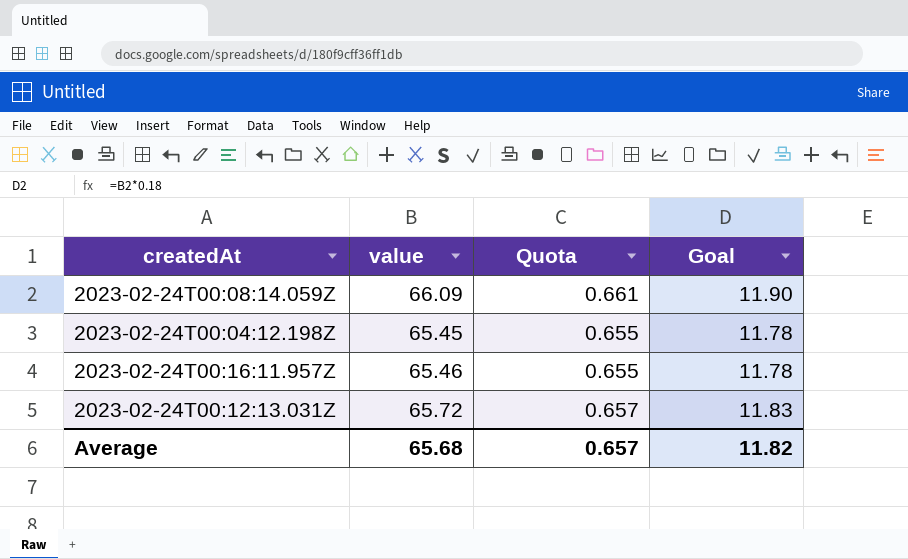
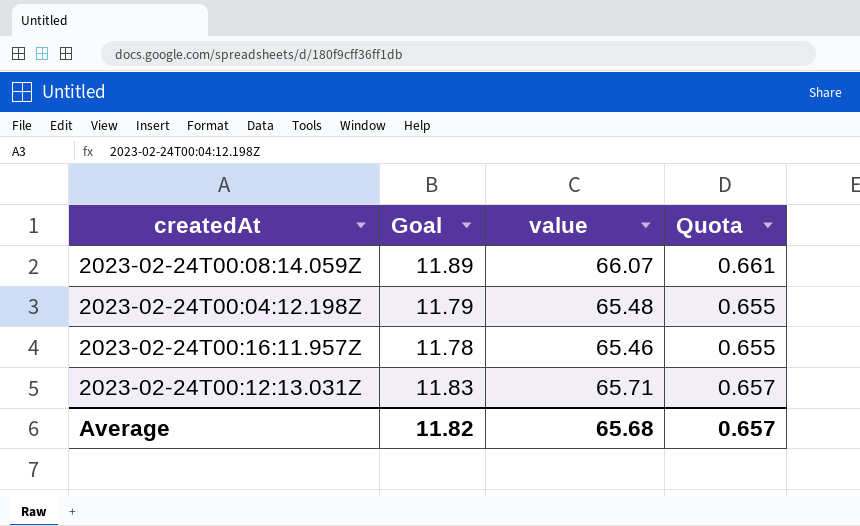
column Goal | position: 4 -> 2
2023-02-24T00:08:14.059Z | Goal: 11.90 -> 11.89
2023-02-24T00:08:14.059Z | value: 66.09 -> 66.07
2023-02-24T00:04:12.198Z | Goal: 11.78 -> 11.79
2023-02-24T00:04:12.198Z | value: 65.45 -> 65.48
2023-02-24T00:12:13.031Z | value: 65.72 -> 65.71

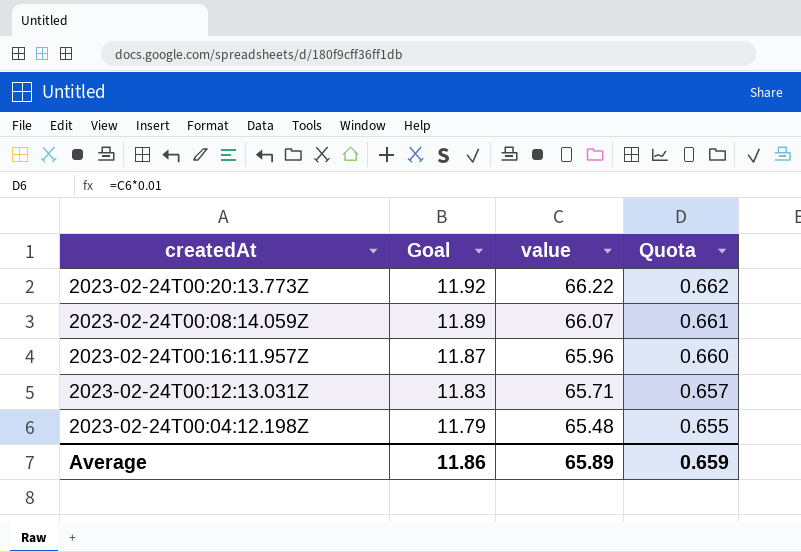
row order: none -> Goal descending
row 2023-02-24T00:20:13.773Z: none -> 11.92 | 66.22 | 0.662
2023-02-24T00:16:11.957Z | Goal: 11.78 -> 11.87
2023-02-24T00:16:11.957Z | value: 65.46 -> 65.96
2023-02-24T00:16:11.957Z | Quota: 0.655 -> 0.660
Average | Goal: 11.82 -> 11.86
Average | value: 65.68 -> 65.89
Average | Quota: 0.657 -> 0.659

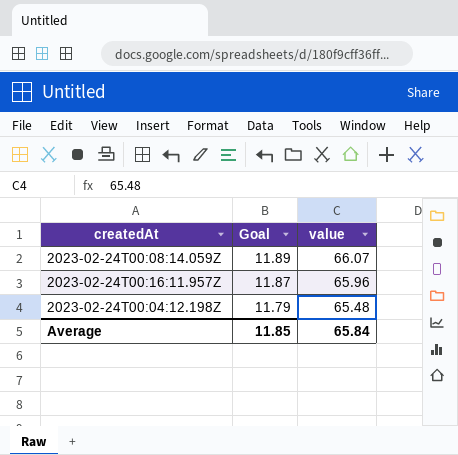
column Quota | formula: [value] * 0.01 -> none
row 2023-02-24T00:20:13.773Z: 11.92 | 66.22 | 0.662 -> none
row 2023-02-24T00:12:13.031Z: 11.83 | 65.71 | 0.657 -> none
Average | Goal: 11.86 -> 11.85
Average | value: 65.89 -> 65.84

